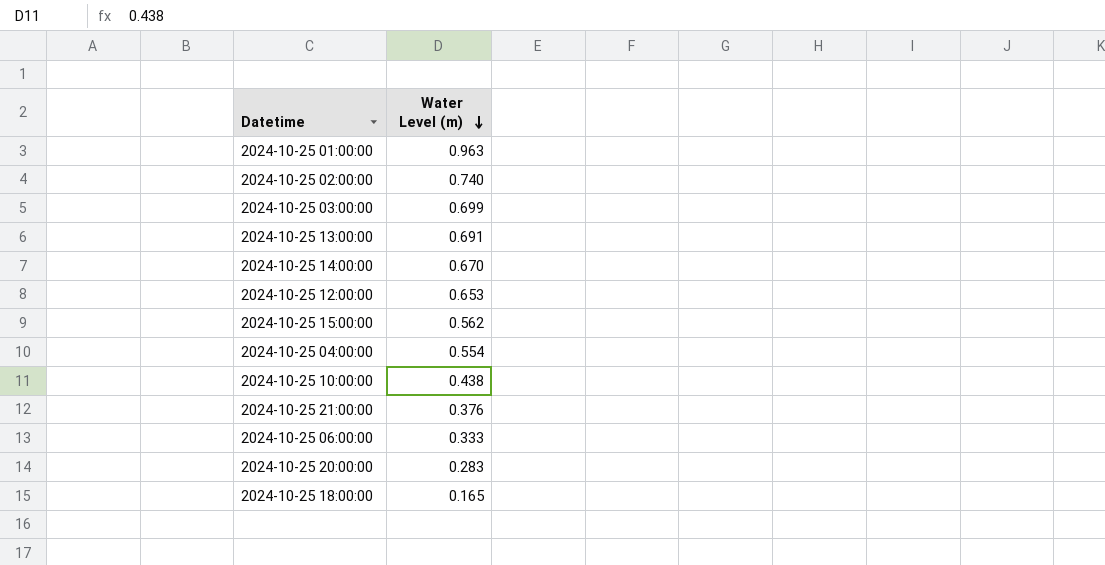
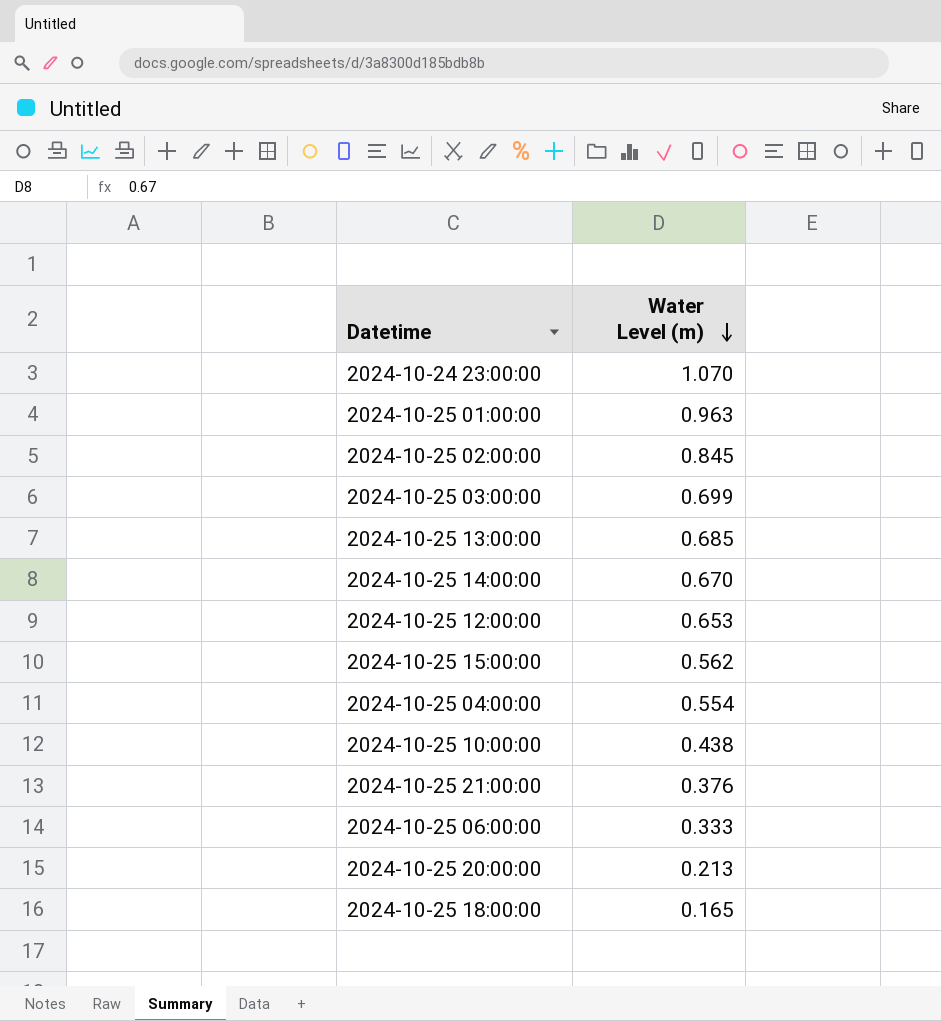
row 2024-10-24 23:00:00: none -> 1.070
2024-10-25 02:00:00 | Water Level (m): 0.740 -> 0.845
2024-10-25 13:00:00 | Water Level (m): 0.691 -> 0.685
2024-10-25 20:00:00 | Water Level (m): 0.283 -> 0.213

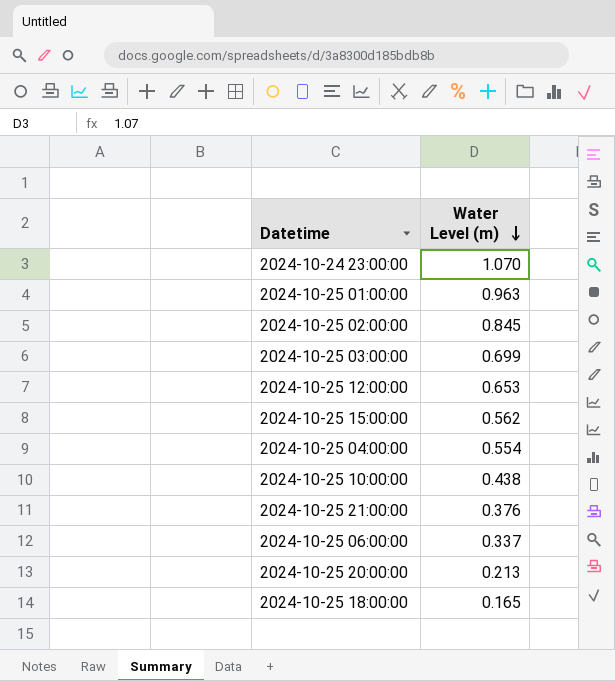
row 2024-10-25 13:00:00: 0.685 -> none
row 2024-10-25 14:00:00: 0.670 -> none
2024-10-25 06:00:00 | Water Level (m): 0.333 -> 0.337

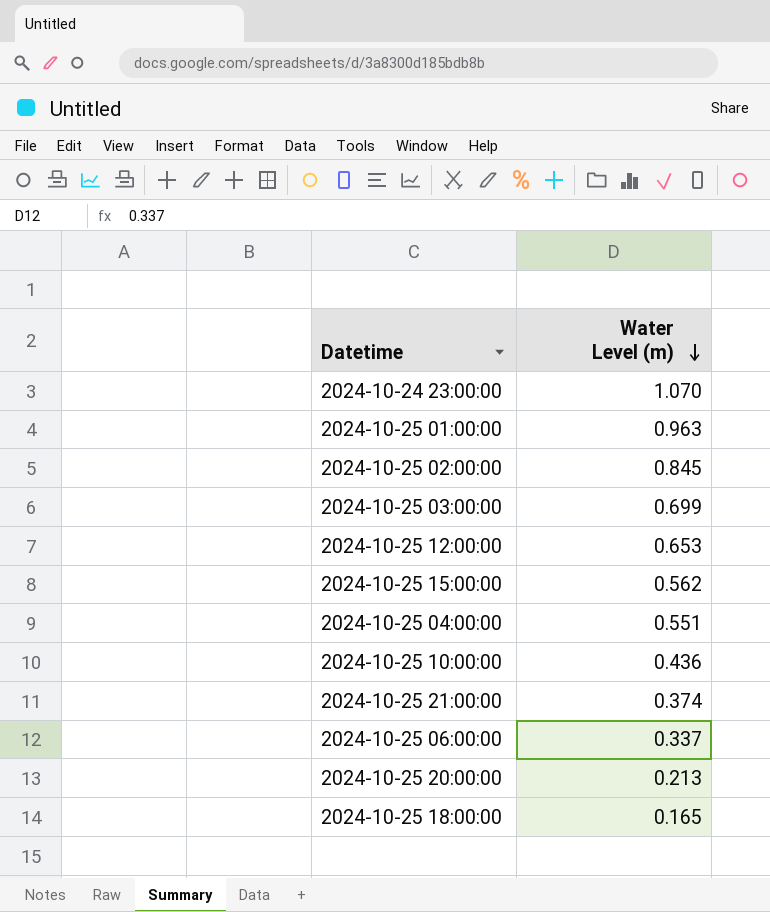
2024-10-25 04:00:00 | Water Level (m): 0.554 -> 0.551
2024-10-25 10:00:00 | Water Level (m): 0.438 -> 0.436
2024-10-25 21:00:00 | Water Level (m): 0.376 -> 0.374

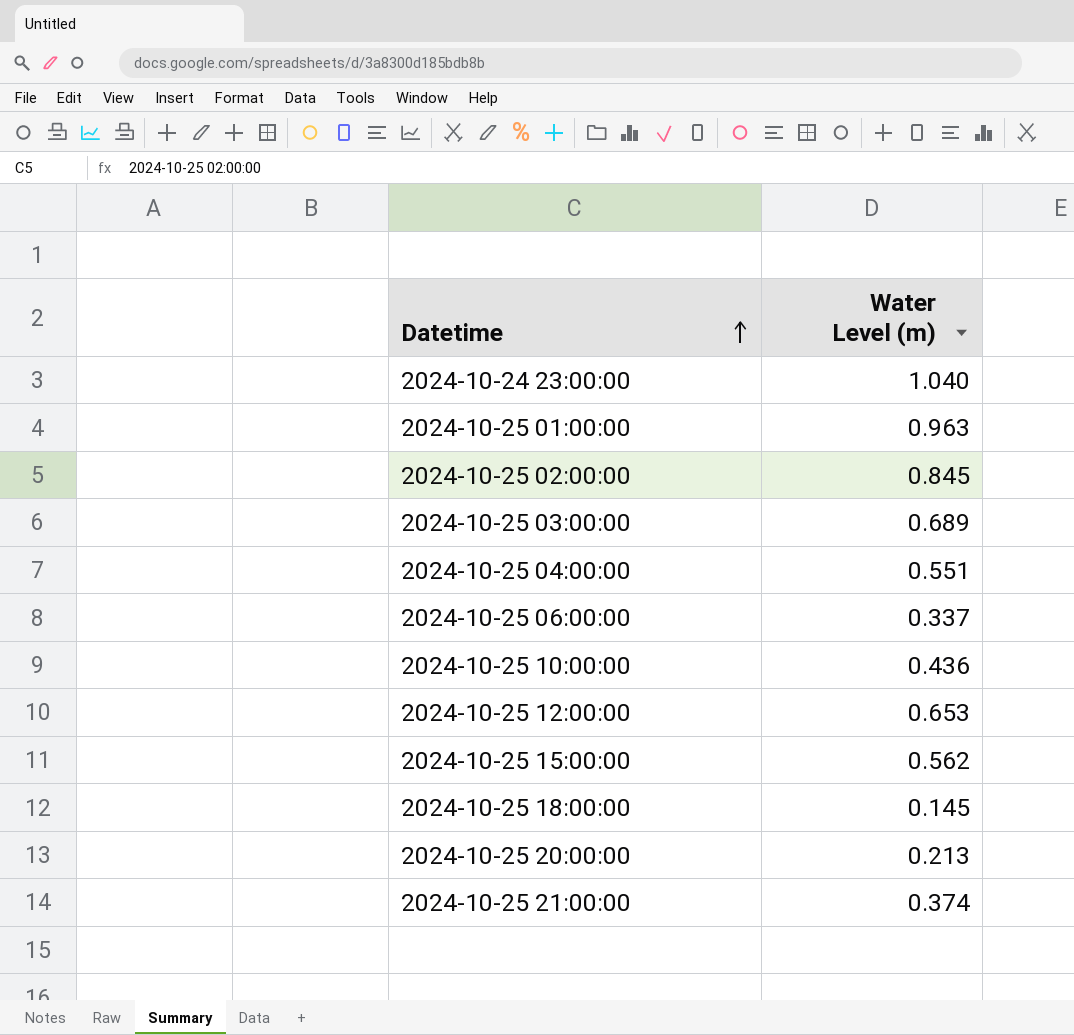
row order: Water Level (m) descending -> Datetime ascending
2024-10-24 23:00:00 | Water Level (m): 1.070 -> 1.040
2024-10-25 03:00:00 | Water Level (m): 0.699 -> 0.689
2024-10-25 18:00:00 | Water Level (m): 0.165 -> 0.145

